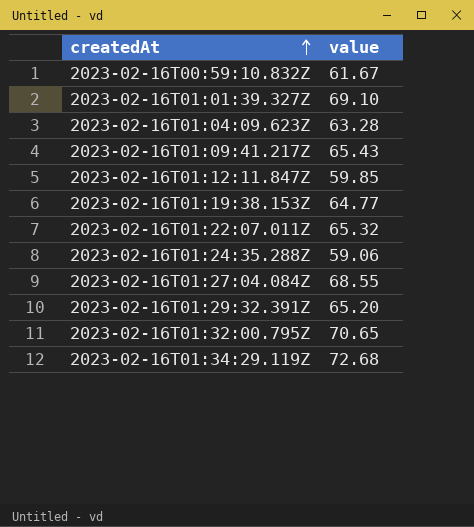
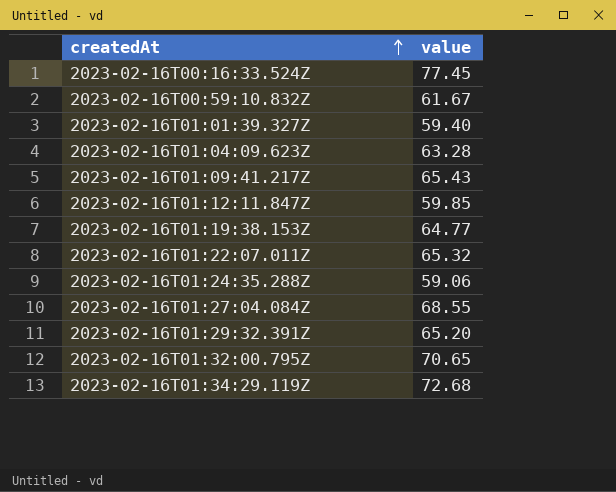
row 2023-02-16T00:16:33.524Z: none -> 77.45
2023-02-16T01:01:39.327Z | value: 69.10 -> 59.40

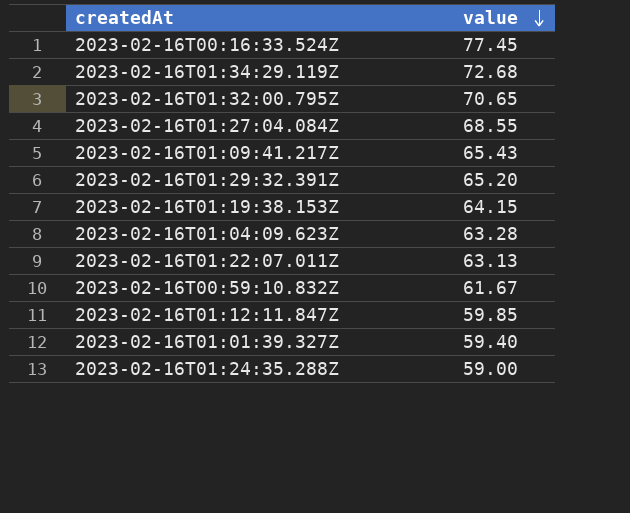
row order: createdAt ascending -> value descending
2023-02-16T01:19:38.153Z | value: 64.77 -> 64.15
2023-02-16T01:22:07.011Z | value: 65.32 -> 63.13
2023-02-16T01:24:35.288Z | value: 59.06 -> 59.00

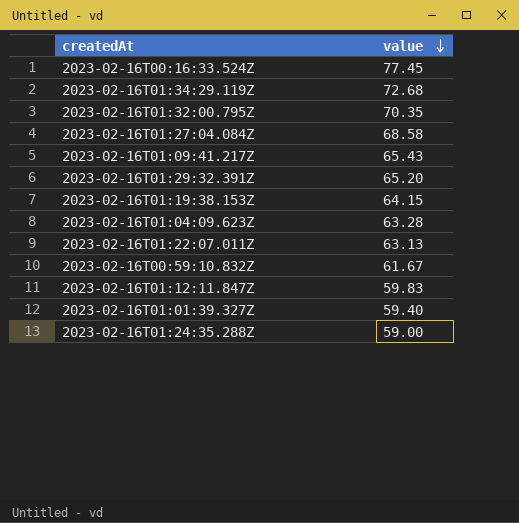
2023-02-16T01:32:00.795Z | value: 70.65 -> 70.35
2023-02-16T01:27:04.084Z | value: 68.55 -> 68.58
2023-02-16T01:12:11.847Z | value: 59.85 -> 59.83

